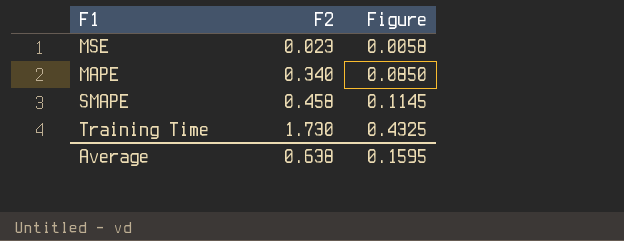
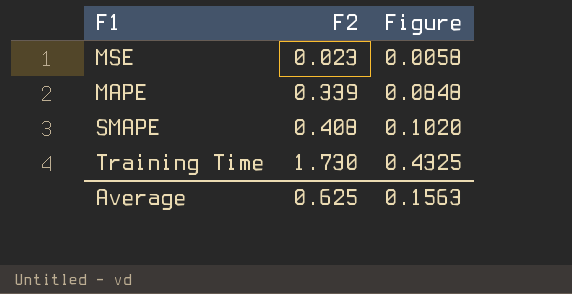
MAPE | F2: 0.340 -> 0.339
MAPE | Figure: 0.0850 -> 0.0848
SMAPE | F2: 0.458 -> 0.408
SMAPE | Figure: 0.1145 -> 0.1020
Average | F2: 0.638 -> 0.625
Average | Figure: 0.1595 -> 0.1563

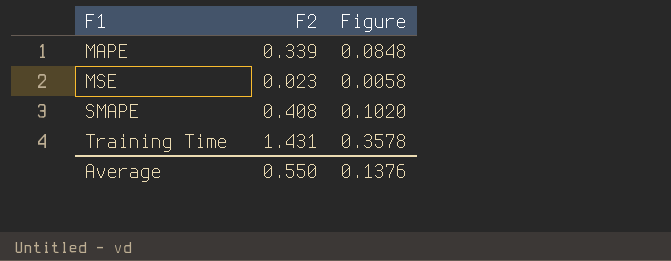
row order: F2 ascending -> F1 ascending
Training Time | F2: 1.730 -> 1.431
Training Time | Figure: 0.4325 -> 0.3578
Average | F2: 0.625 -> 0.550
Average | Figure: 0.1563 -> 0.1376

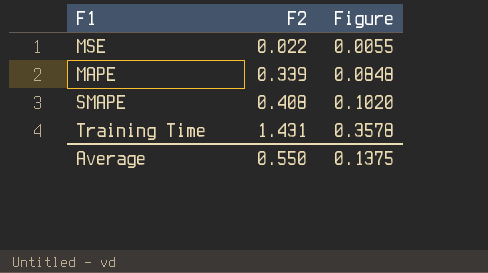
row order: F1 ascending -> F2 ascending
MSE | F2: 0.023 -> 0.022
MSE | Figure: 0.0058 -> 0.0055
Average | Figure: 0.1376 -> 0.1375

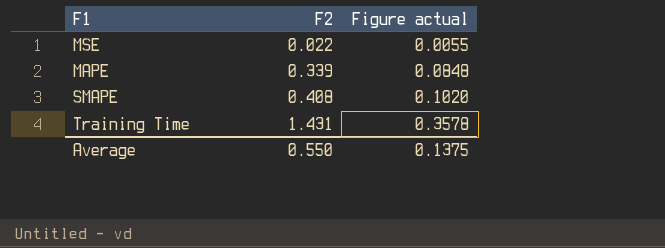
column name: Figure -> Figure actual

